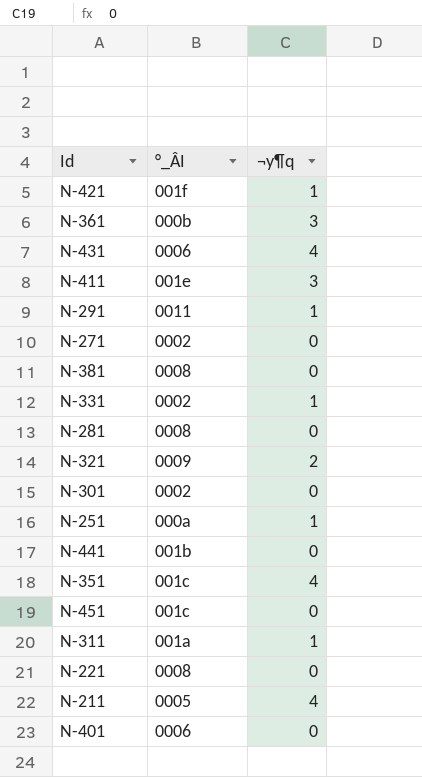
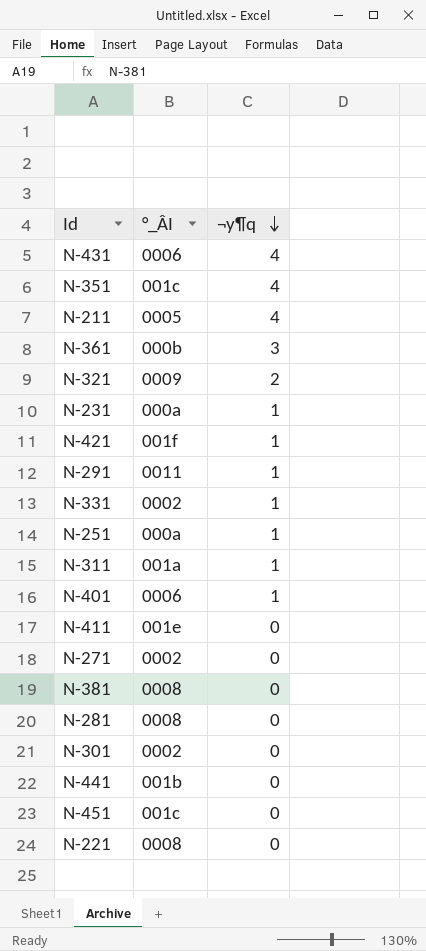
row order: none -> ¬y¶q descending
row N-231: none -> 000a | 1
N-401 | ¬y¶q: 0 -> 1
N-411 | ¬y¶q: 3 -> 0

